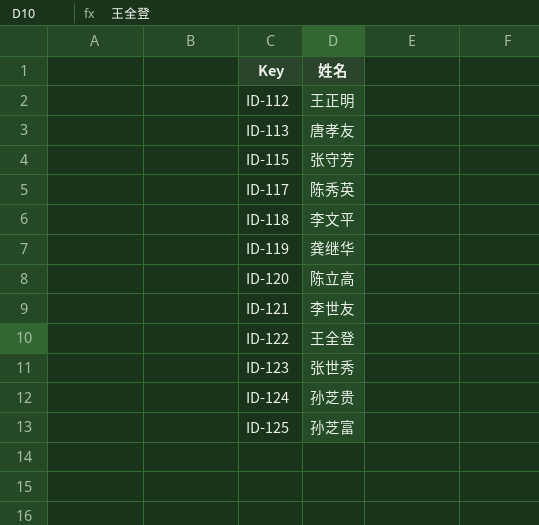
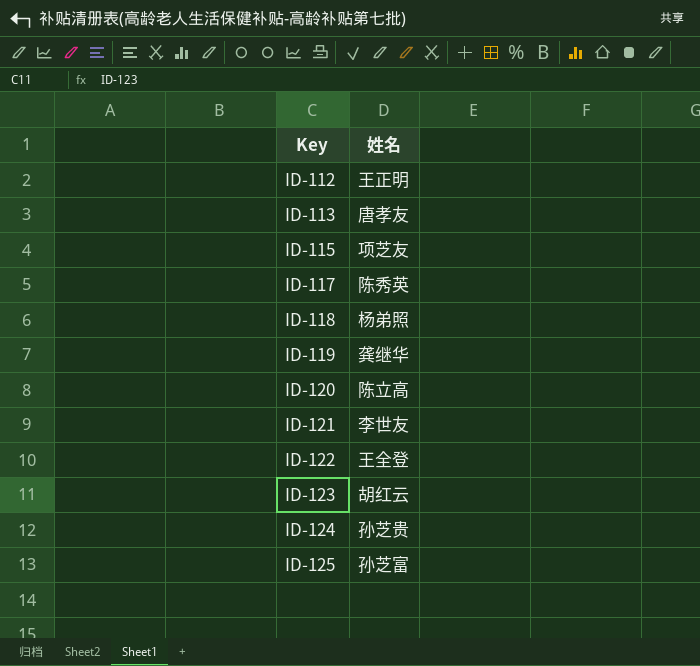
ID-115 | 姓名: 张守芳 -> 项芝友
ID-118 | 姓名: 李文平 -> 杨弟照
ID-123 | 姓名: 张世秀 -> 胡红云

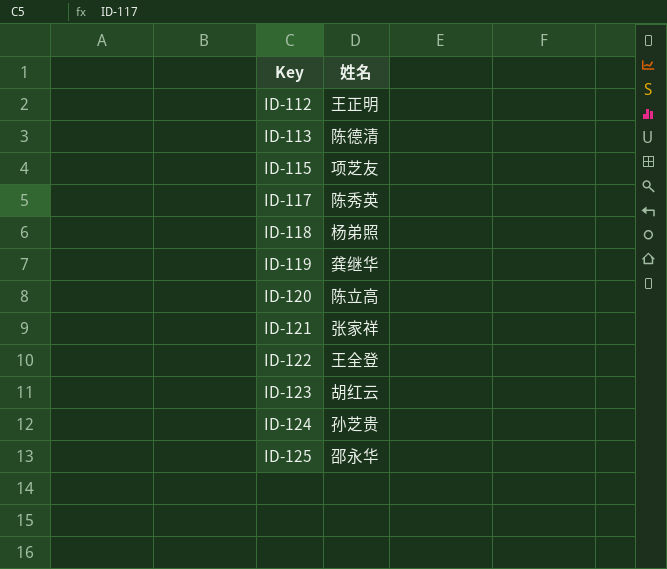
ID-113 | 姓名: 唐孝友 -> 陈德清
ID-121 | 姓名: 李世友 -> 张家祥
ID-125 | 姓名: 孙芝富 -> 邵永华

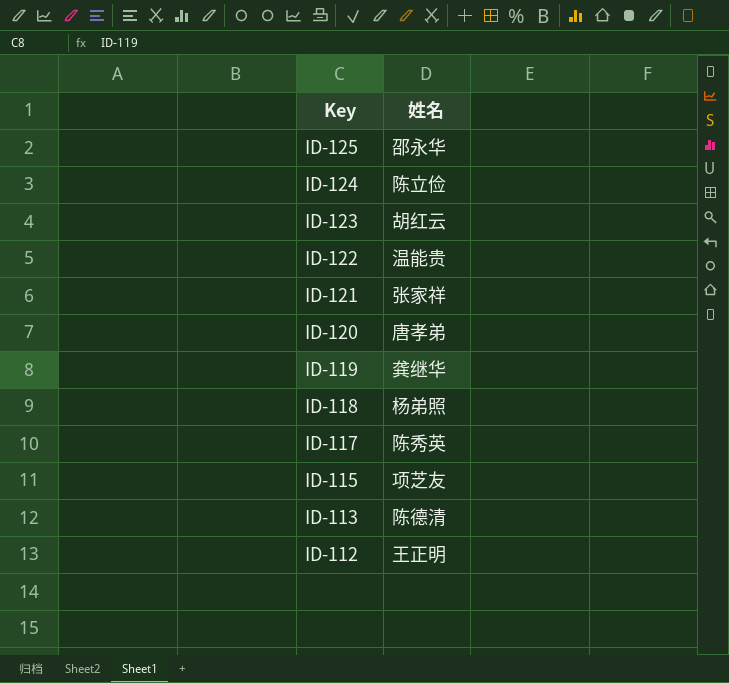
row order: Key ascending -> Key descending
ID-124 | 姓名: 孙芝贵 -> 陈立俭
ID-122 | 姓名: 王全登 -> 温能贵
ID-120 | 姓名: 陈立高 -> 唐孝弟

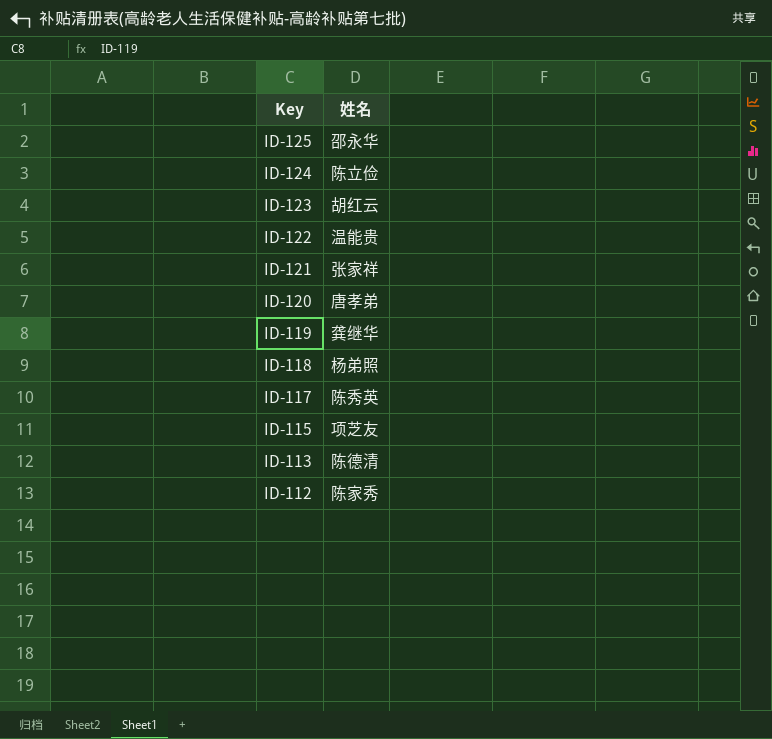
ID-112 | 姓名: 王正明 -> 陈家秀

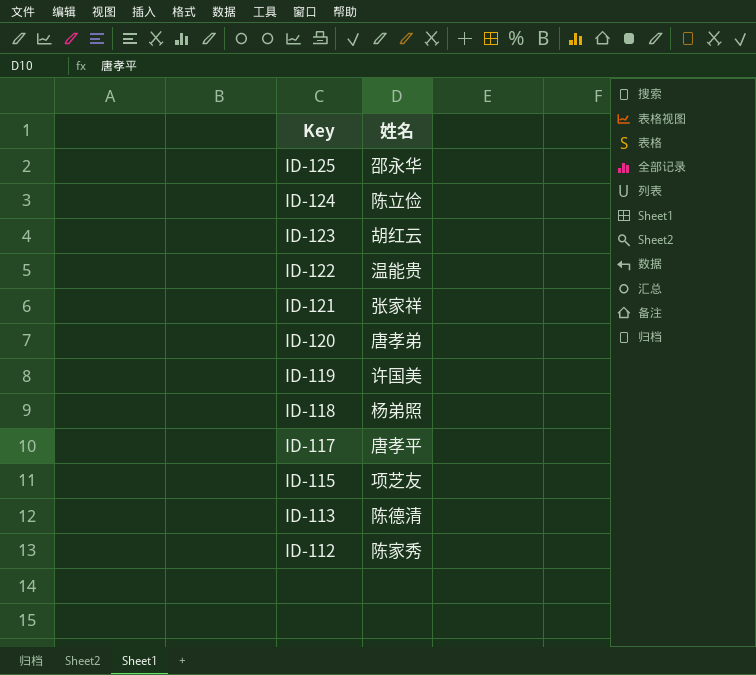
ID-119 | 姓名: 龚继华 -> 许国美
ID-117 | 姓名: 陈秀英 -> 唐孝平

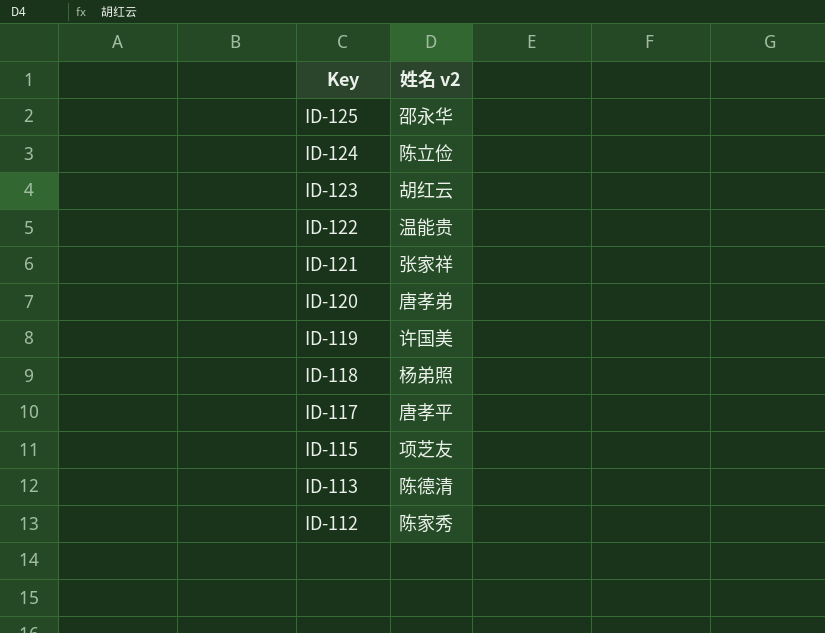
column name: 姓名 -> 姓名 v2

